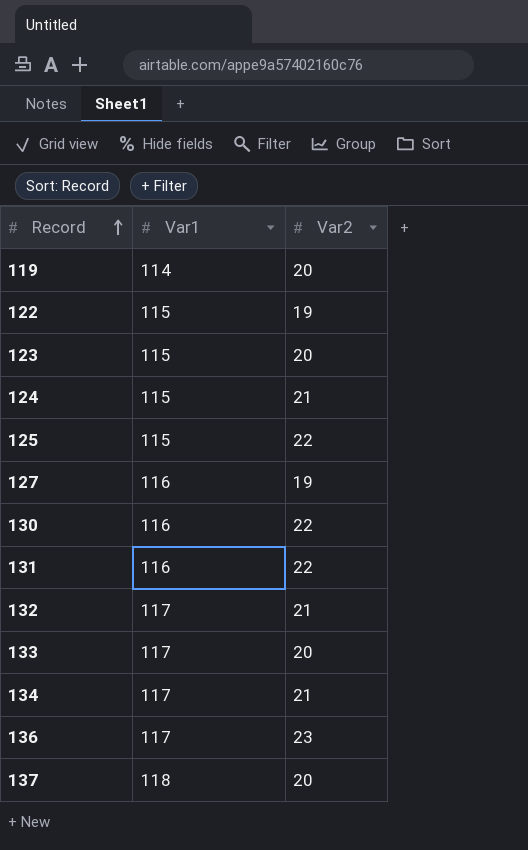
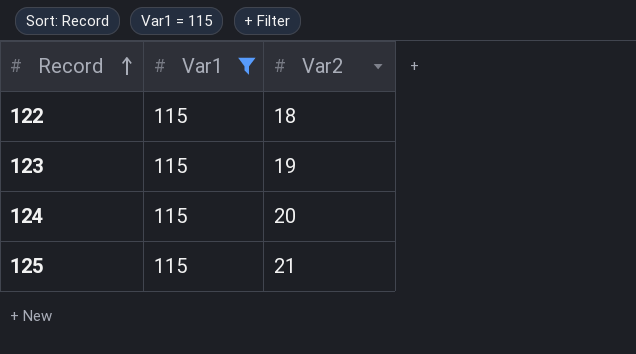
filter: none -> Var1 = 115
122 | Var2: 19 -> 18
123 | Var2: 20 -> 19
124 | Var2: 21 -> 20
125 | Var2: 22 -> 21

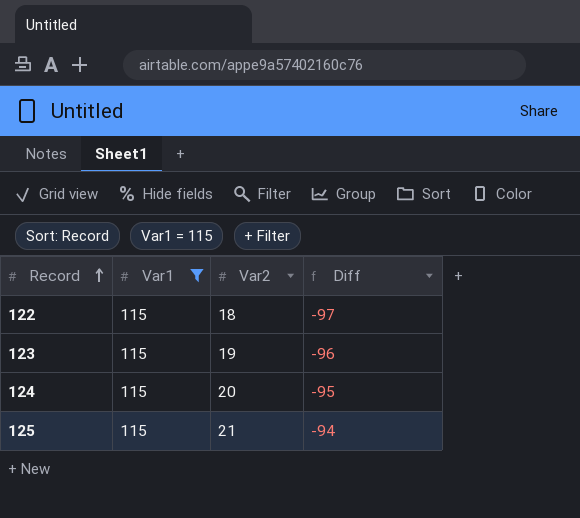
column Diff | formula: none -> [Var2] - [Var1]

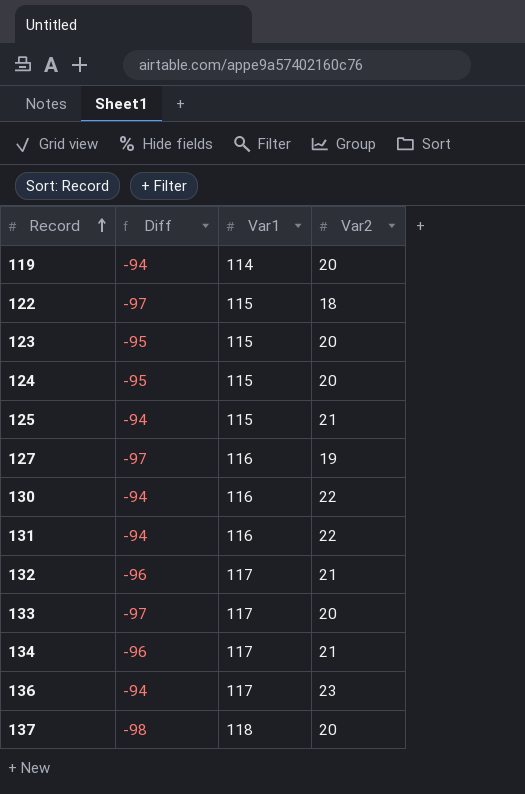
filter: Var1 = 115 -> none
column Diff | position: 4 -> 2
123 | Diff: -96 -> -95
123 | Var2: 19 -> 20

